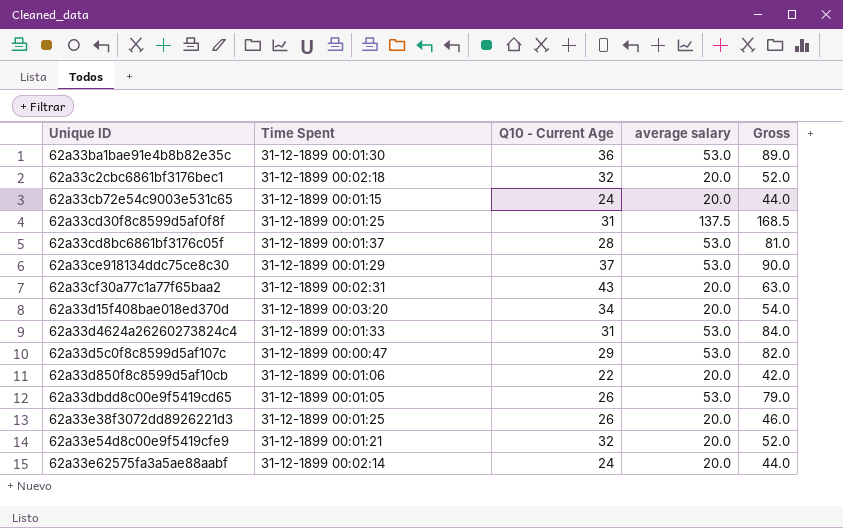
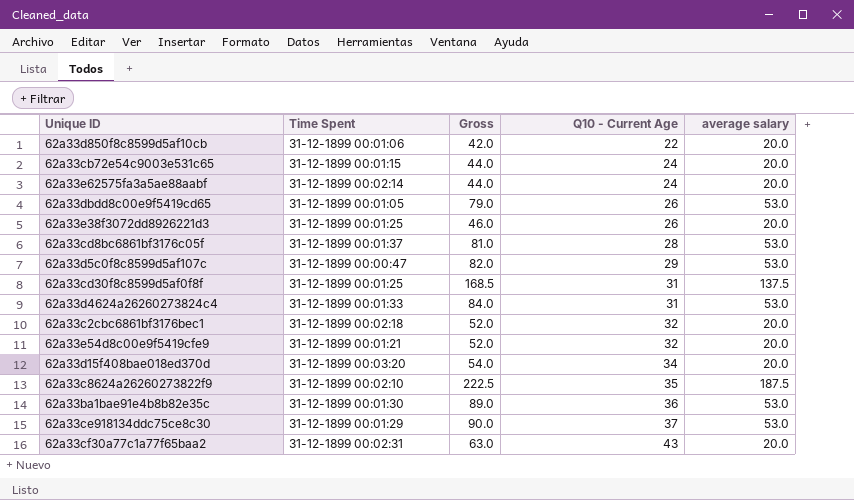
row order: none -> Q10 - Current Age ascending
column Gross | position: 5 -> 3
row 62a33c8624a26260273822f9: none -> 31-12-1899 00:02:10 | 222.5 | 35 | 187.5

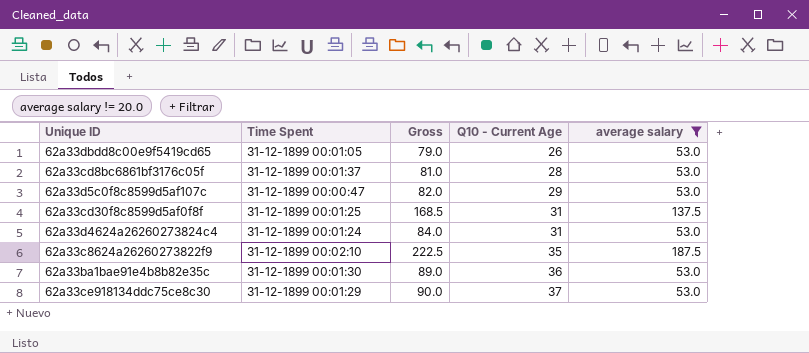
filter: none -> average salary != 20.0
62a33d4624a26260273824c4 | Time Spent: 31-12-1899 00:01:33 -> 31-12-1899 00:01:24

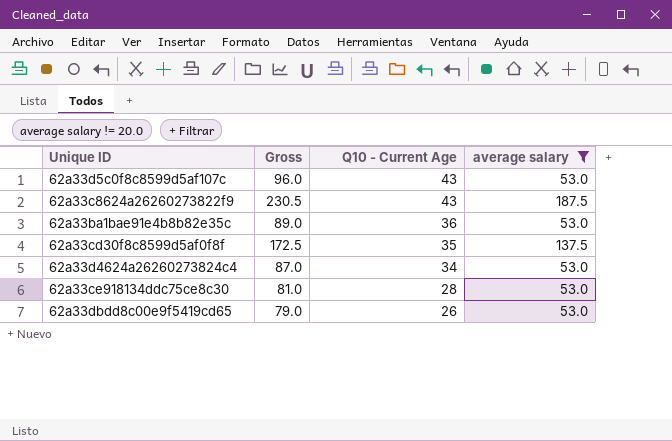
row order: Q10 - Current Age ascending -> Q10 - Current Age descending
column Time Spent | position: 2 -> none
row 62a33cd8bc6861bf3176c05f: 31-12-1899 00:01:37 | 81.0 | 28 | 53.0 -> none
62a33d5c0f8c8599d5af107c | Gross: 82.0 -> 96.0
62a33d5c0f8c8599d5af107c | Q10 - Current Age: 29 -> 43
62a33c8624a26260273822f9 | Gross: 222.5 -> 230.5
62a33c8624a26260273822f9 | Q10 - Current Age: 35 -> 43
62a33cd30f8c8599d5af0f8f | Gross: 168.5 -> 172.5
62a33cd30f8c8599d5af0f8f | Q10 - Current Age: 31 -> 35
62a33d4624a26260273824c4 | Gross: 84.0 -> 87.0
62a33d4624a26260273824c4 | Q10 - Current Age: 31 -> 34
62a33ce918134ddc75ce8c30 | Gross: 90.0 -> 81.0
62a33ce918134ddc75ce8c30 | Q10 - Current Age: 37 -> 28

